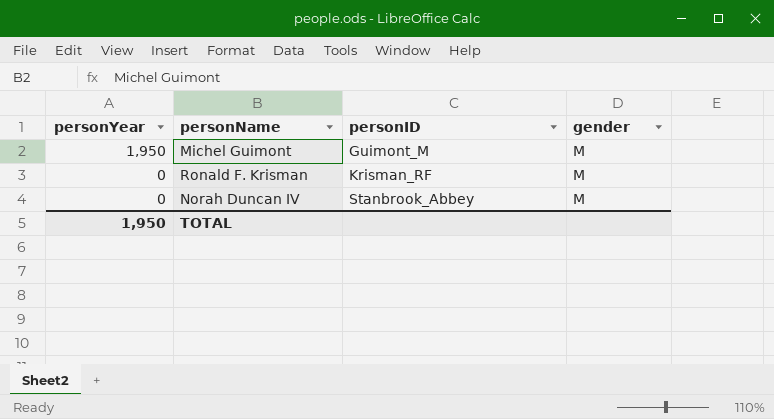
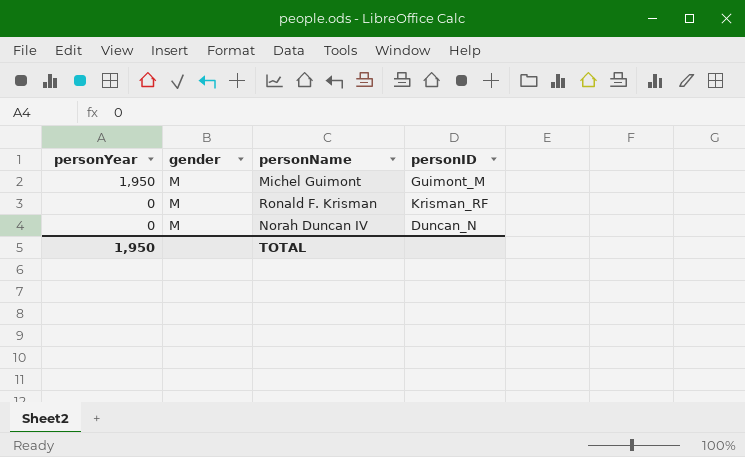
column gender | position: 4 -> 2
Norah Duncan IV | personID: Stanbrook_Abbey -> Duncan_N

